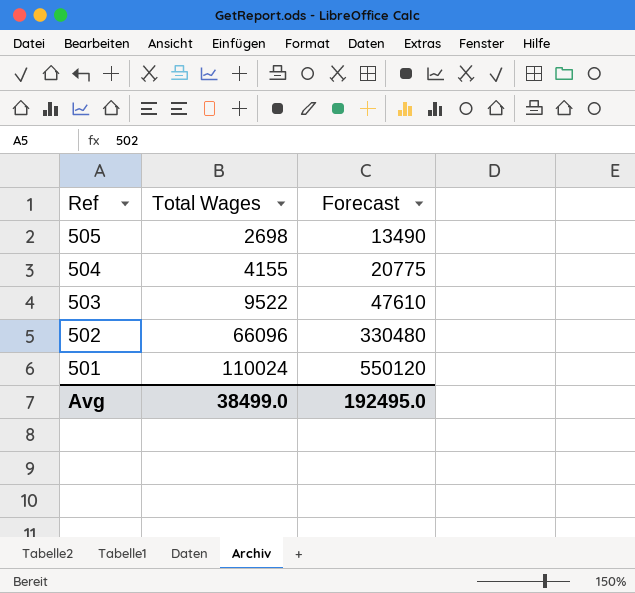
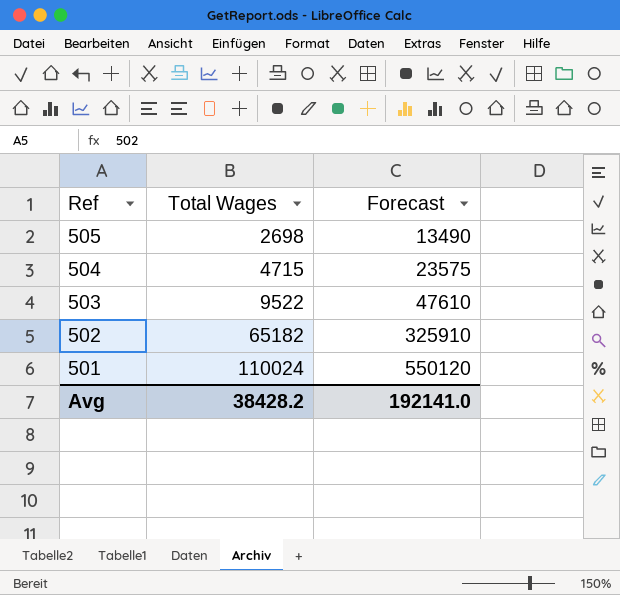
504 | Total Wages: 4155 -> 4715
504 | Forecast: 20775 -> 23575
502 | Total Wages: 66096 -> 65182
502 | Forecast: 330480 -> 325910
Avg | Total Wages: 38499.0 -> 38428.2
Avg | Forecast: 192495.0 -> 192141.0

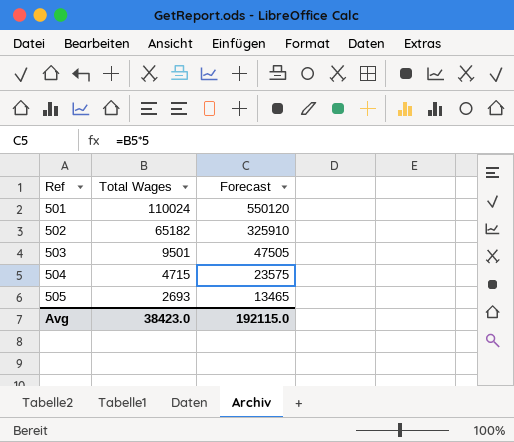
row order: Ref descending -> Ref ascending
503 | Total Wages: 9522 -> 9501
503 | Forecast: 47610 -> 47505
505 | Total Wages: 2698 -> 2693
505 | Forecast: 13490 -> 13465
Avg | Total Wages: 38428.2 -> 38423.0
Avg | Forecast: 192141.0 -> 192115.0

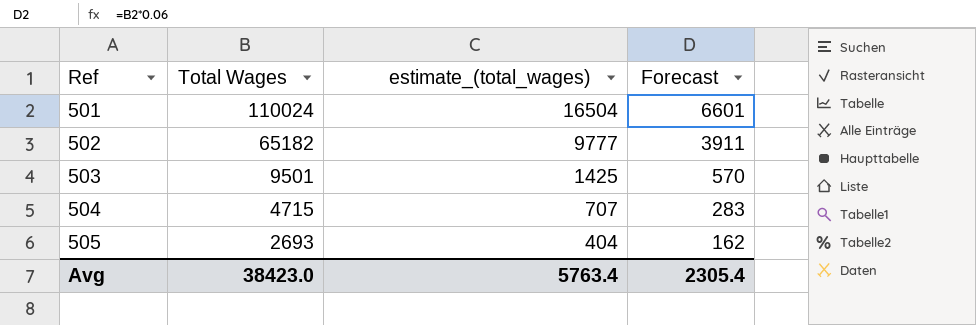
column estimate_(total_wages) | formula: none -> [Total Wages] * 0.15
column Forecast | formula: [Total Wages] * 5 -> [Total Wages] * 0.06
Avg | Forecast: 192115.0 -> 2305.4

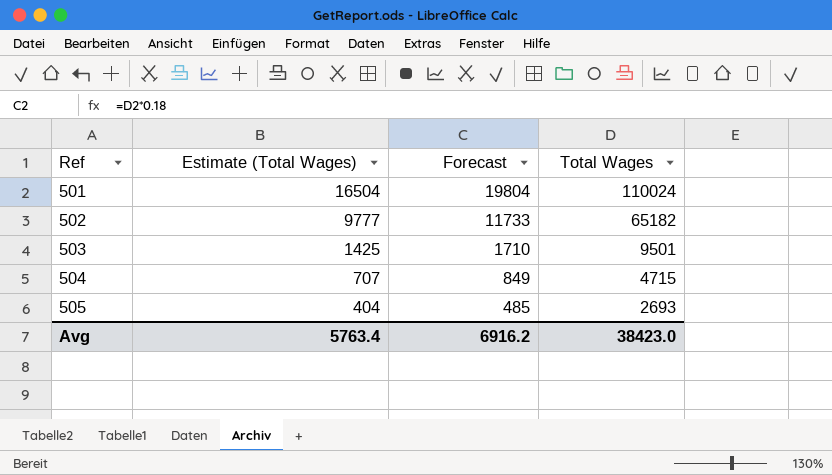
column name: estimate_(total_wages) -> Estimate (Total Wages)
column Forecast | formula: [Total Wages] * 0.06 -> [Total Wages] * 0.18
column Total Wages | position: 2 -> 4
Avg | Forecast: 2305.4 -> 6916.2

